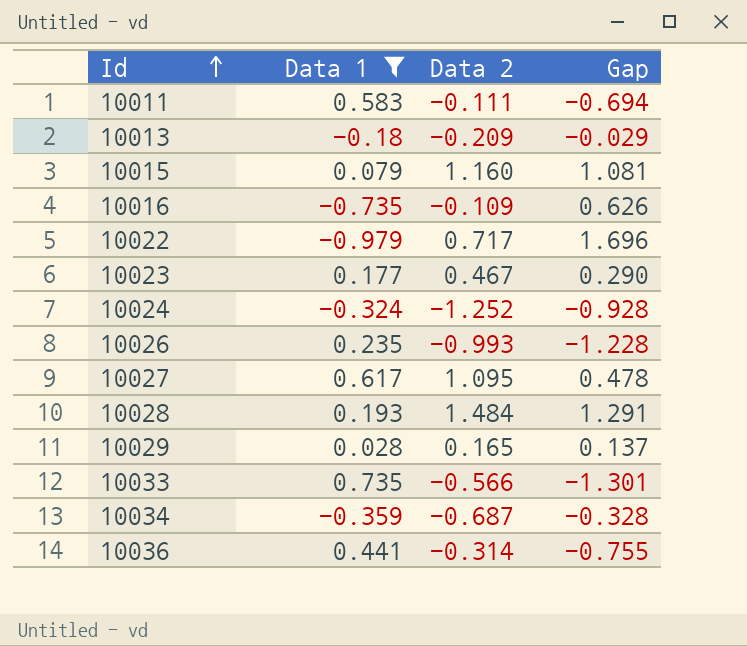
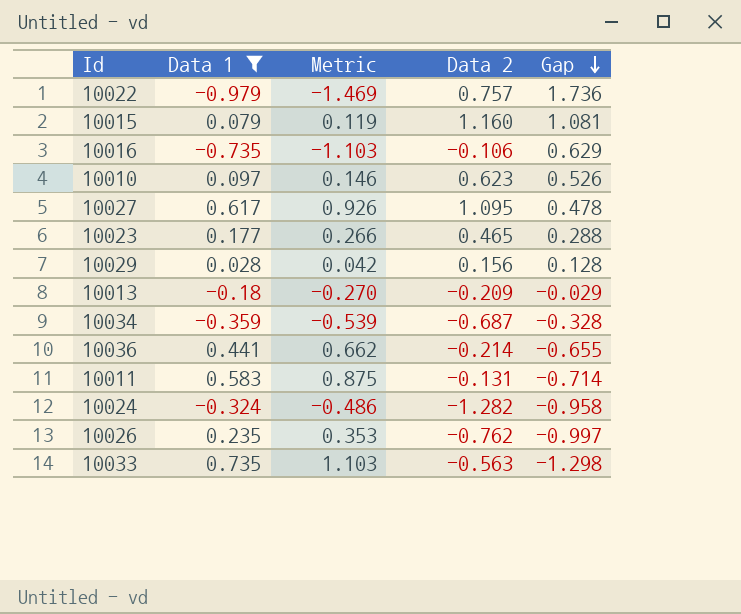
row order: Id ascending -> Gap descending
column Metric | formula: none -> [Data 1] * 1.5
row 10028: 0.193 | 1.484 | 1.291 -> none
10022 | Data 2: 0.717 -> 0.757
10022 | Gap: 1.696 -> 1.736
10016 | Data 2: -0.109 -> -0.106
10016 | Gap: 0.626 -> 0.629
row 10010: none -> 0.097 | 0.146 | 0.623 | 0.526
10023 | Data 2: 0.467 -> 0.465
10023 | Gap: 0.290 -> 0.288
10029 | Data 2: 0.165 -> 0.156
10029 | Gap: 0.137 -> 0.128
10036 | Data 2: -0.314 -> -0.214
10036 | Gap: -0.755 -> -0.655
10011 | Data 2: -0.111 -> -0.131
10011 | Gap: -0.694 -> -0.714
10024 | Data 2: -1.252 -> -1.282
10024 | Gap: -0.928 -> -0.958
10026 | Data 2: -0.993 -> -0.762
10026 | Gap: -1.228 -> -0.997
10033 | Data 2: -0.566 -> -0.563
10033 | Gap: -1.301 -> -1.298

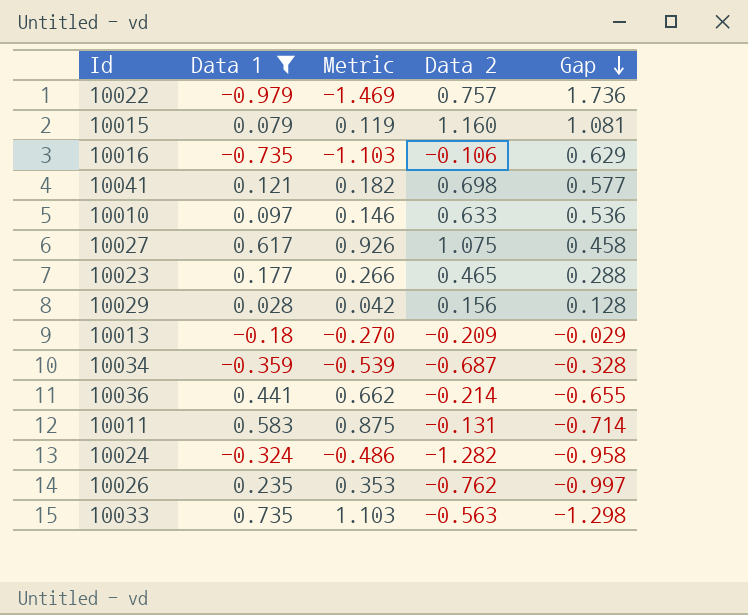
row 10041: none -> 0.121 | 0.182 | 0.698 | 0.577
10010 | Data 2: 0.623 -> 0.633
10010 | Gap: 0.526 -> 0.536
10027 | Data 2: 1.095 -> 1.075
10027 | Gap: 0.478 -> 0.458

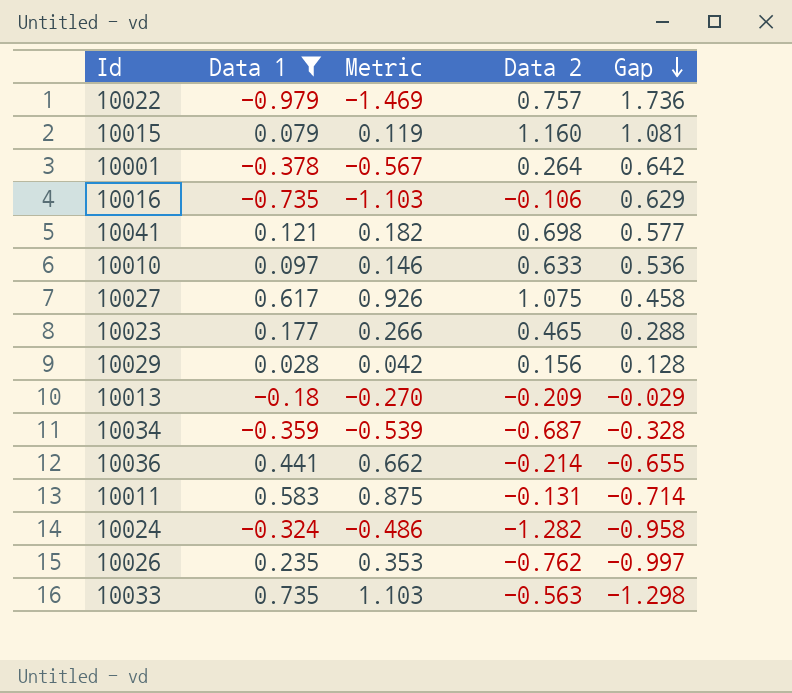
row 10001: none -> -0.378 | -0.567 | 0.264 | 0.642

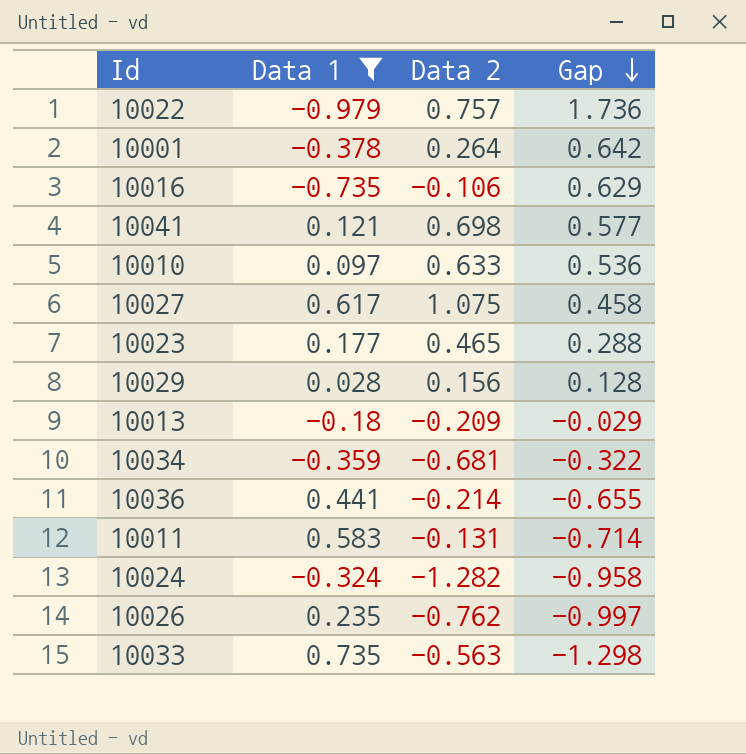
column Metric | formula: [Data 1] * 1.5 -> none
row 10015: 0.079 | 0.119 | 1.160 | 1.081 -> none
10034 | Data 2: -0.687 -> -0.681
10034 | Gap: -0.328 -> -0.322

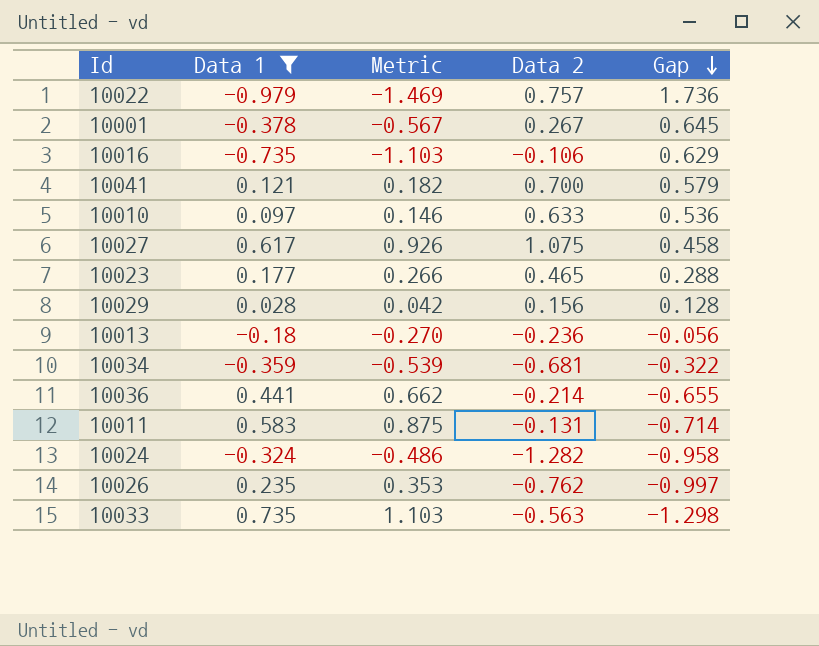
column Metric | formula: none -> [Data 1] * 1.5
10001 | Data 2: 0.264 -> 0.267
10001 | Gap: 0.642 -> 0.645
10041 | Data 2: 0.698 -> 0.700
10041 | Gap: 0.577 -> 0.579
10013 | Data 2: -0.209 -> -0.236
10013 | Gap: -0.029 -> -0.056

